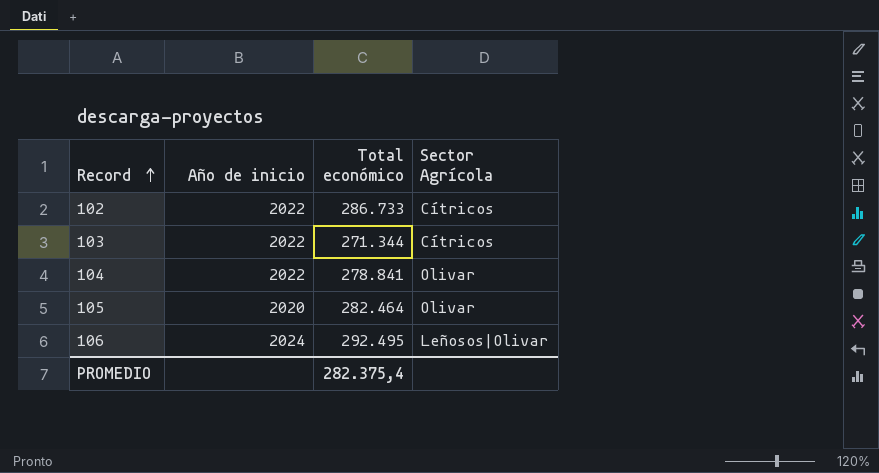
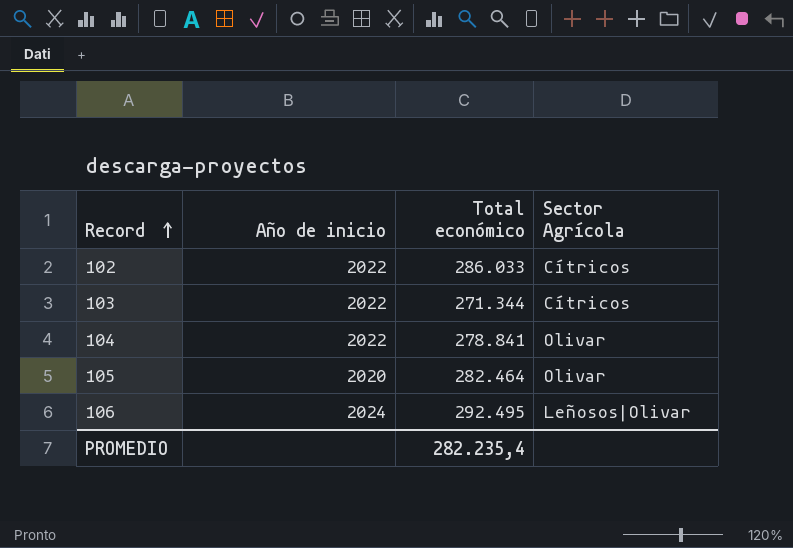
102 | Total económico: 286.733 -> 286.033
PROMEDIO | Total económico: 282.375,4 -> 282.235,4

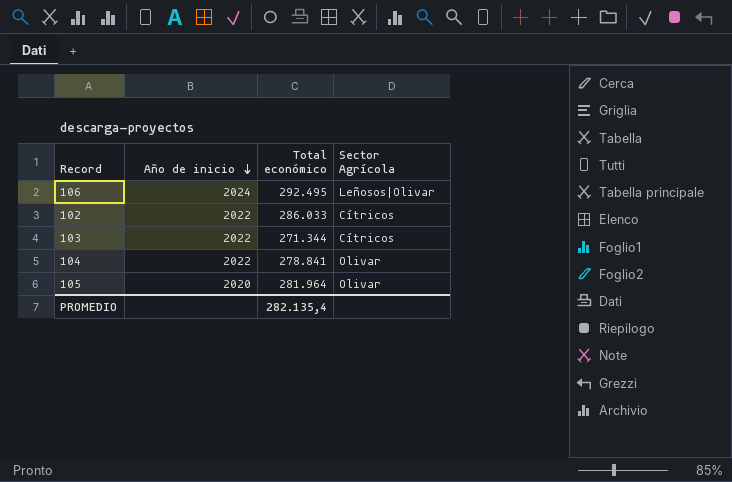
row order: Record ascending -> Año de inicio descending
105 | Total económico: 282.464 -> 281.964
PROMEDIO | Total económico: 282.235,4 -> 282.135,4

